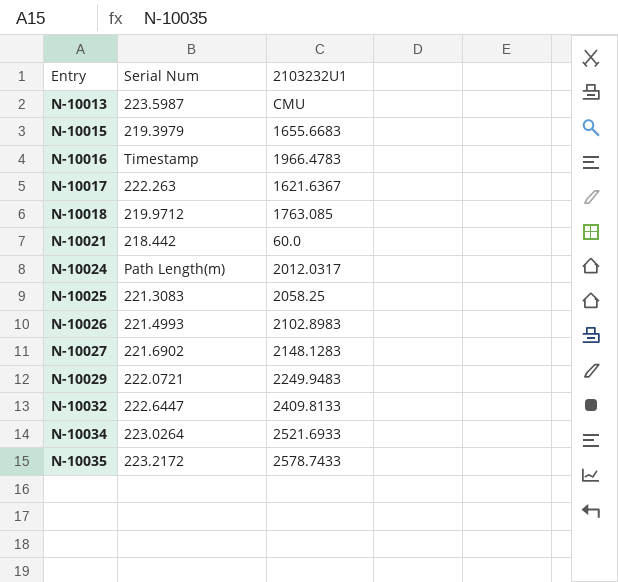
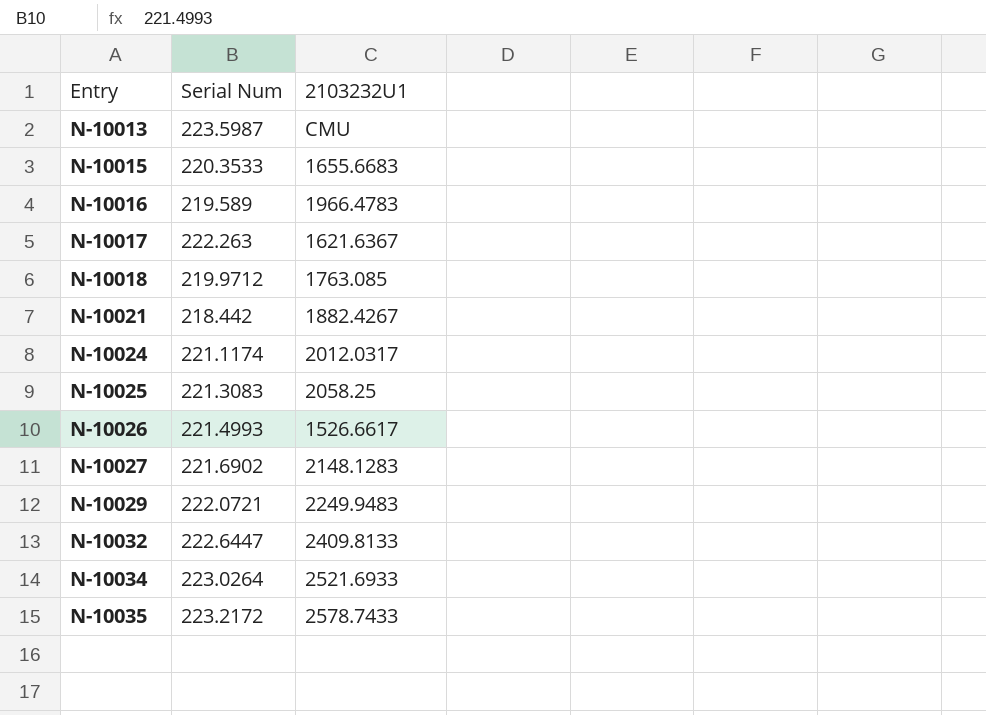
N-10015 | Serial Num: 219.3979 -> 220.3533
N-10016 | Serial Num: Timestamp -> 219.589
N-10021 | 2103232U1: 60.0 -> 1882.4267
N-10024 | Serial Num: Path Length(m) -> 221.1174
N-10026 | 2103232U1: 2102.8983 -> 1526.6617

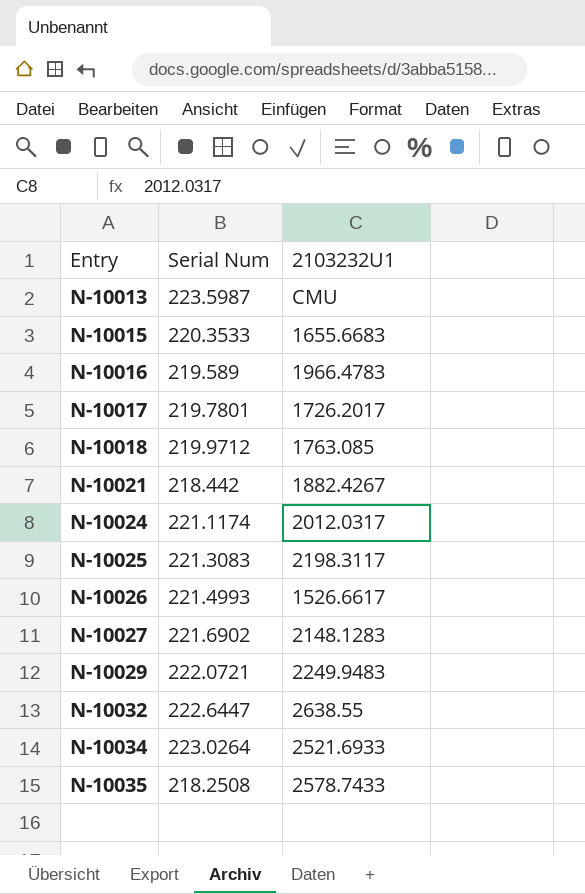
N-10017 | Serial Num: 222.263 -> 219.7801
N-10017 | 2103232U1: 1621.6367 -> 1726.2017
N-10025 | 2103232U1: 2058.25 -> 2198.3117
N-10032 | 2103232U1: 2409.8133 -> 2638.55
N-10035 | Serial Num: 223.2172 -> 218.2508

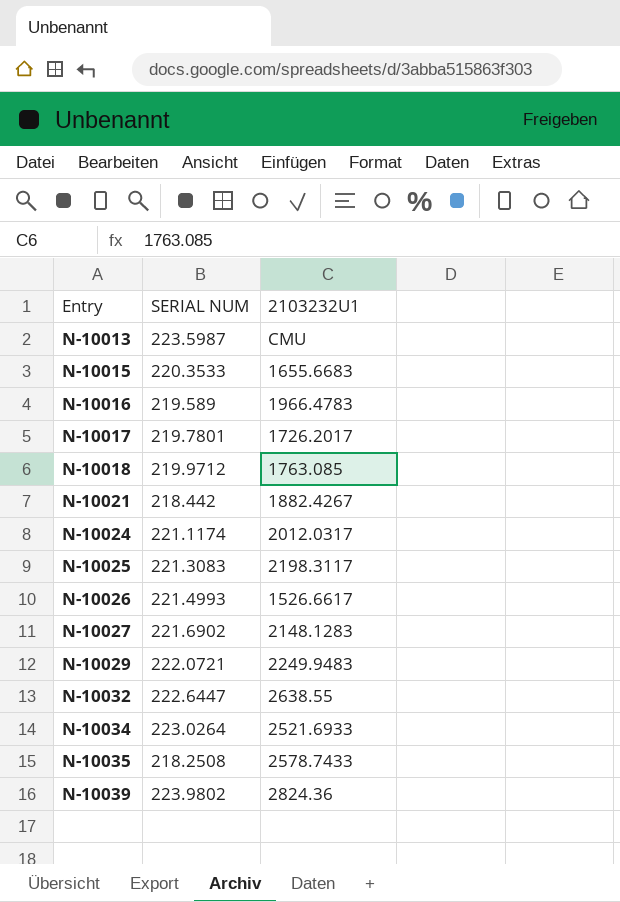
column name: Serial Num -> SERIAL NUM
row N-10039: none -> 223.9802 | 2824.36

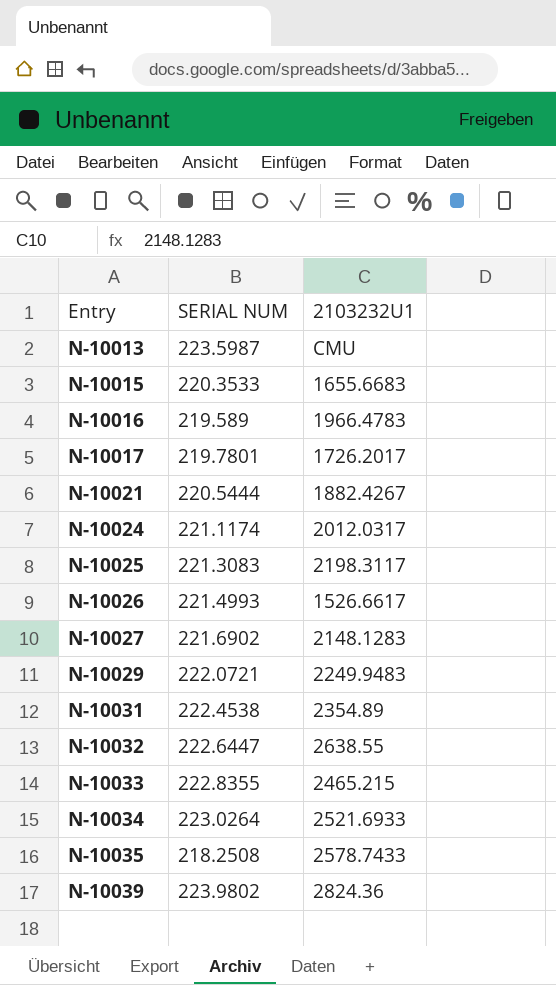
row N-10018: 219.9712 | 1763.085 -> none
N-10021 | SERIAL NUM: 218.442 -> 220.5444
row N-10031: none -> 222.4538 | 2354.89
row N-10033: none -> 222.8355 | 2465.215

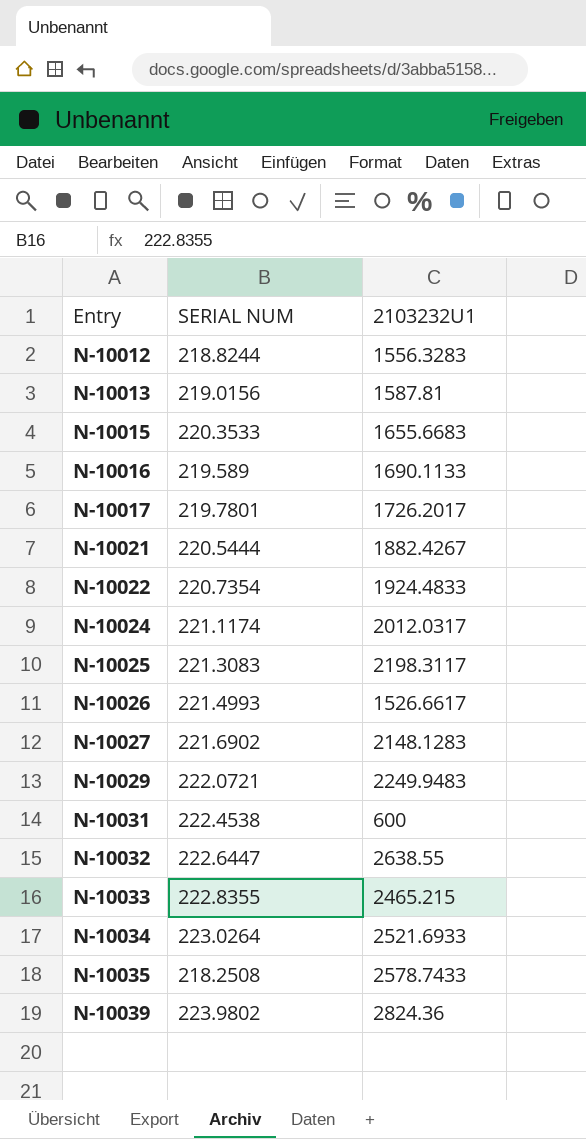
row N-10012: none -> 218.8244 | 1556.3283
N-10013 | SERIAL NUM: 223.5987 -> 219.0156
N-10013 | 2103232U1: CMU -> 1587.81
N-10016 | 2103232U1: 1966.4783 -> 1690.1133
row N-10022: none -> 220.7354 | 1924.4833
N-10031 | 2103232U1: 2354.89 -> 600

